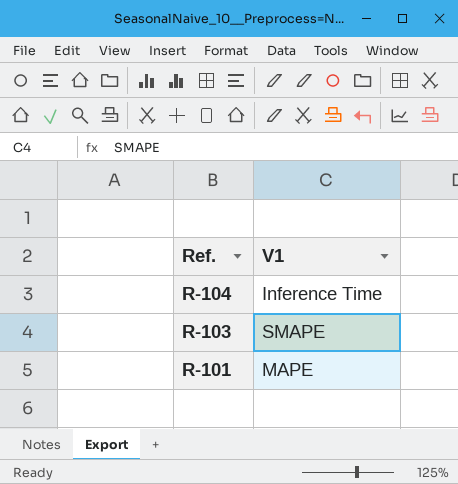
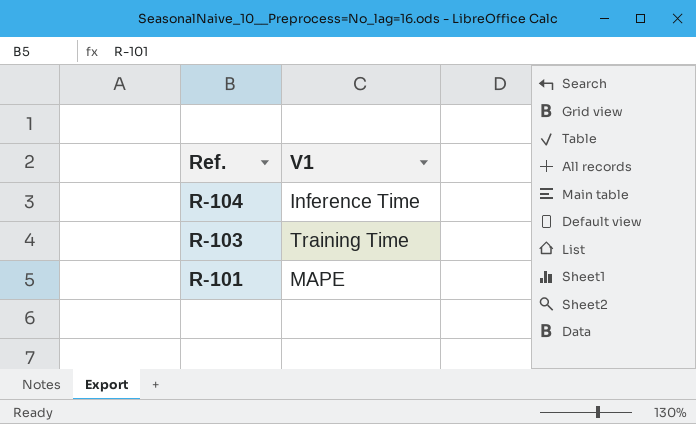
R-103 | V1: SMAPE -> Training Time

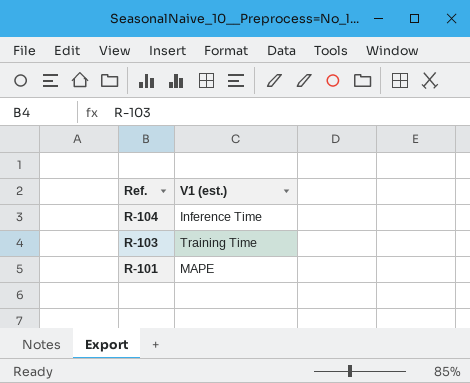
column name: V1 -> V1 (est.)

